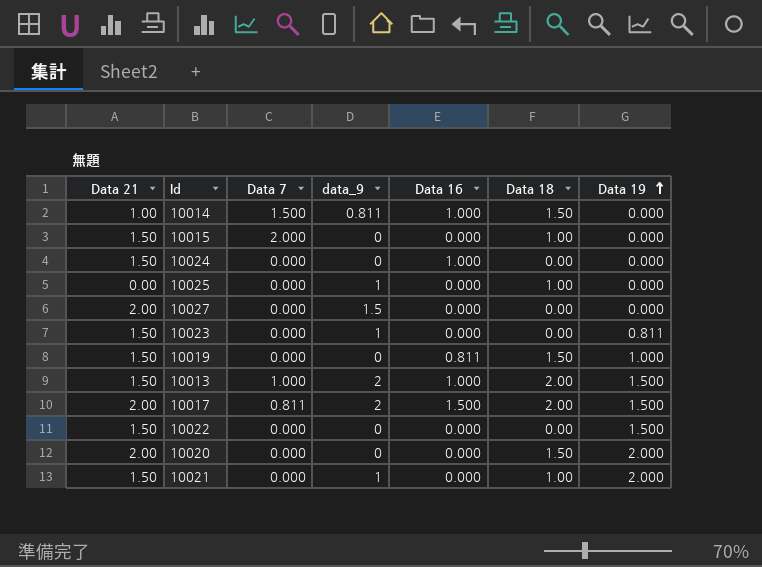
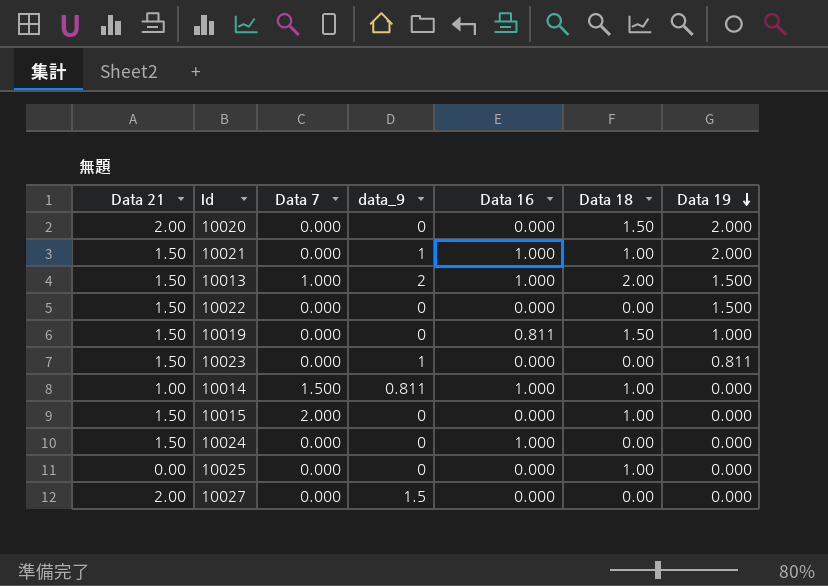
row order: Data 19 ascending -> Data 19 descending
row 10017: 2.00 | 0.811 | 2 | 1.500 | 2.00 | 1.500 -> none
10021 | Data 16: 0.000 -> 1.000
10014 | Data 18: 1.50 -> 1.00
10025 | data_9: 1 -> 0

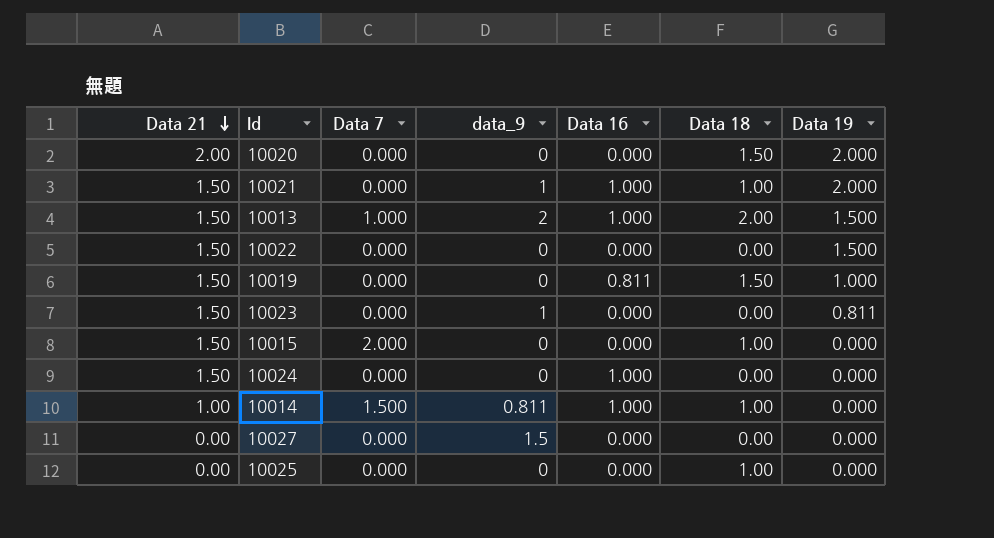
row order: Data 19 descending -> Data 21 descending
10027 | Data 21: 2.00 -> 0.00

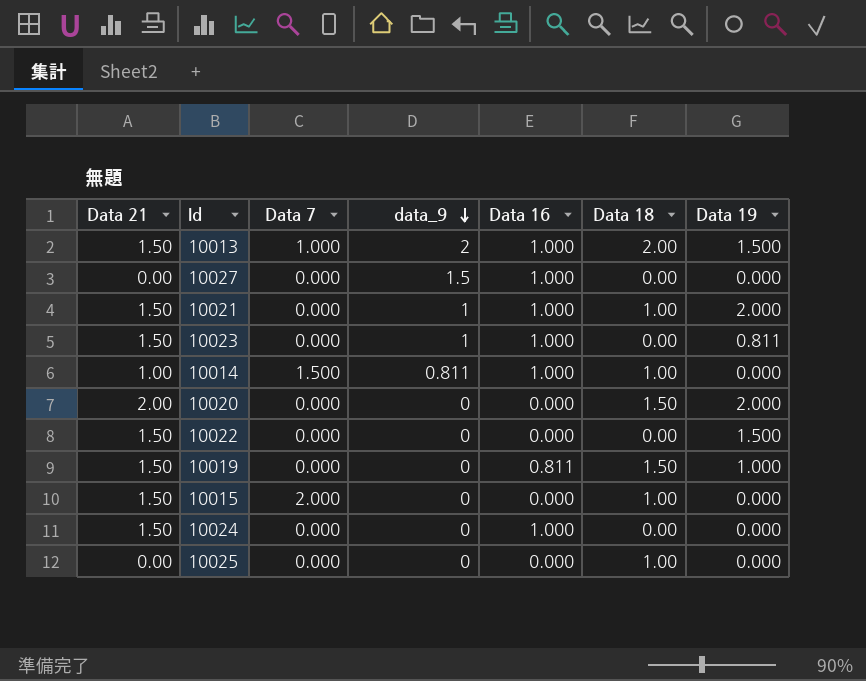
row order: Data 21 descending -> data_9 descending
10027 | Data 16: 0.000 -> 1.000
10023 | Data 16: 0.000 -> 1.000

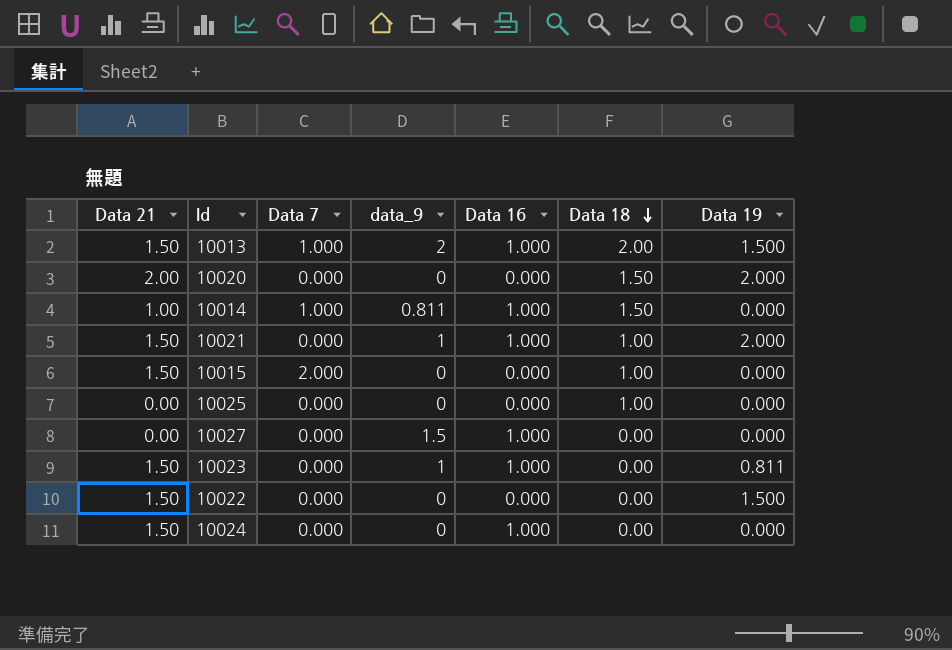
row order: data_9 descending -> Data 18 descending
row 10019: 1.50 | 0.000 | 0 | 0.811 | 1.50 | 1.000 -> none
10014 | Data 7: 1.500 -> 1.000
10014 | Data 18: 1.00 -> 1.50

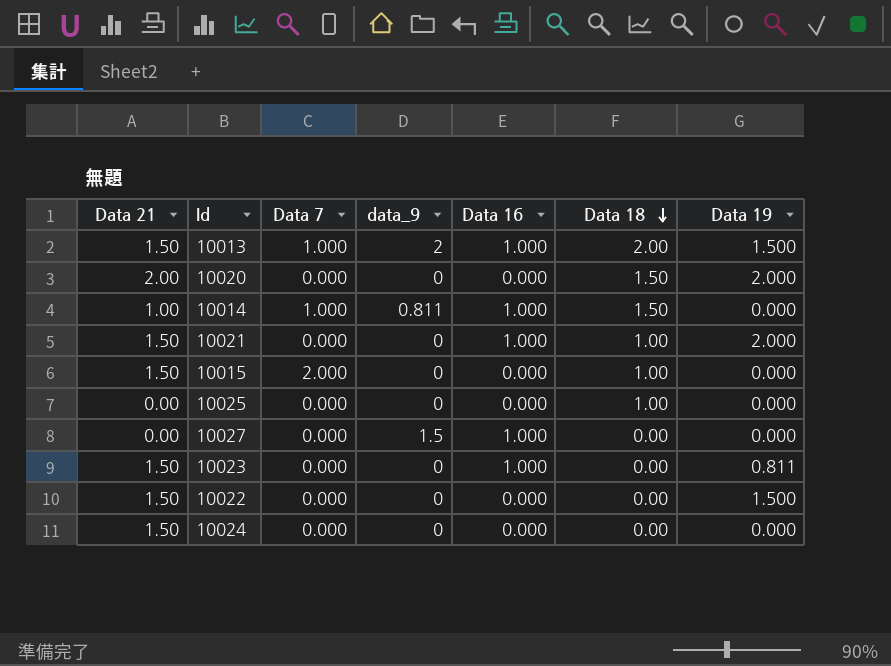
10021 | data_9: 1 -> 0
10023 | data_9: 1 -> 0
10024 | Data 16: 1.000 -> 0.000

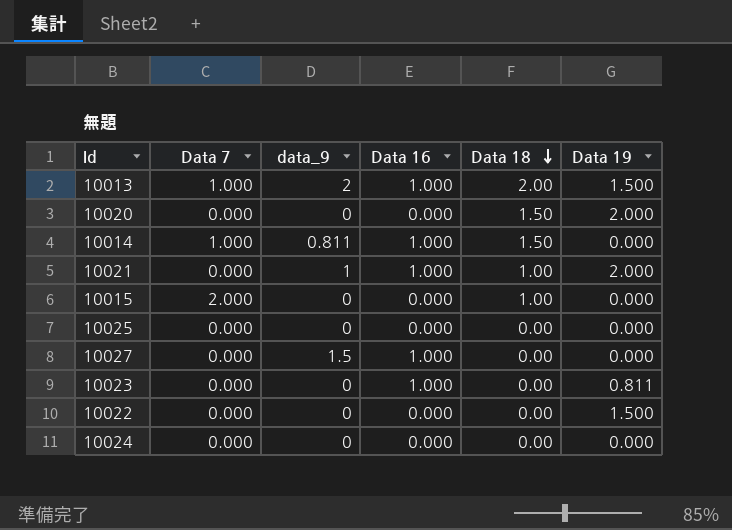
column Data 21 | position: 1 -> none
10021 | data_9: 0 -> 1
10025 | Data 18: 1.00 -> 0.00

